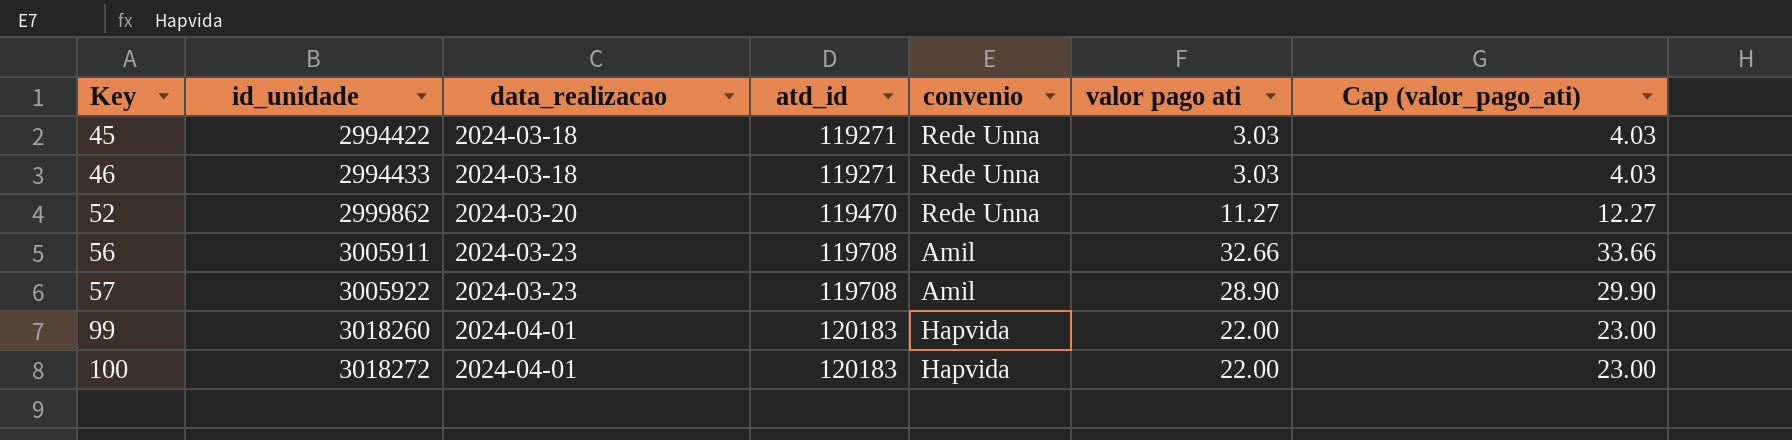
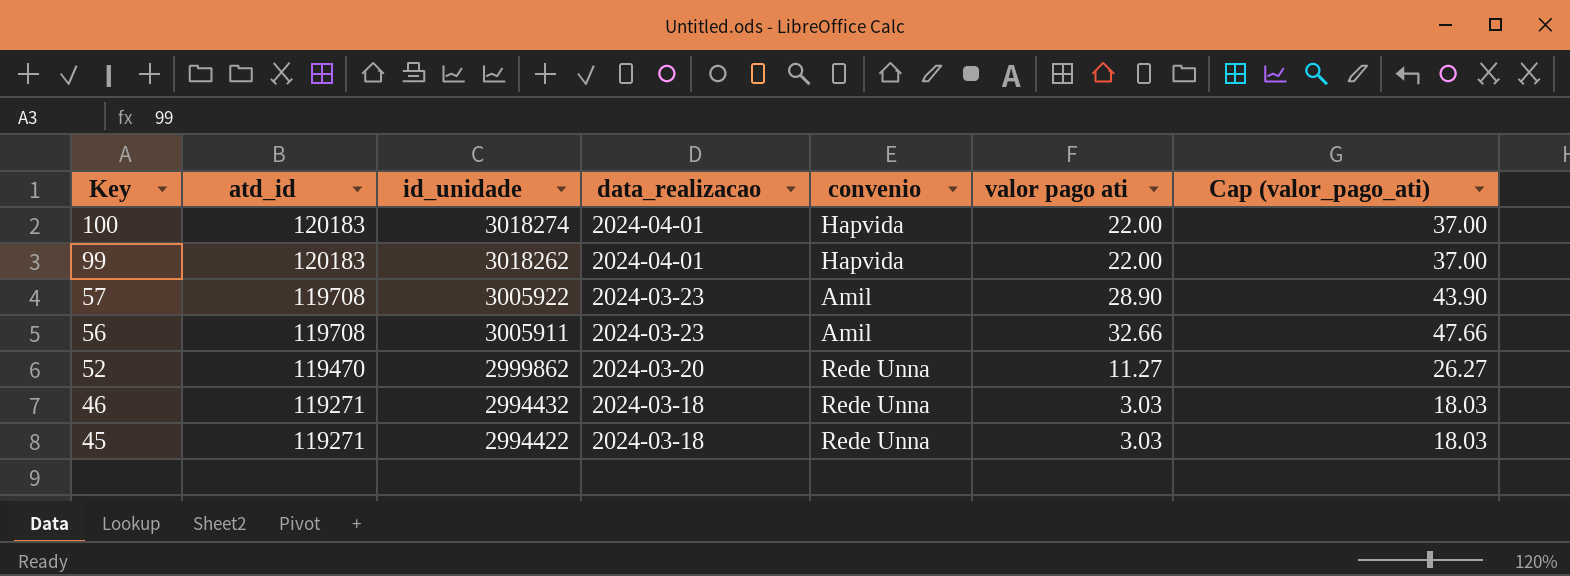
row order: Key ascending -> Key descending
column atd_id | position: 4 -> 2
column Cap (valor_pago_ati) | formula: [valor pago ati] + 1 -> [valor pago ati] + 15
100 | id_unidade: 3018272 -> 3018274
99 | id_unidade: 3018260 -> 3018262
46 | id_unidade: 2994433 -> 2994432

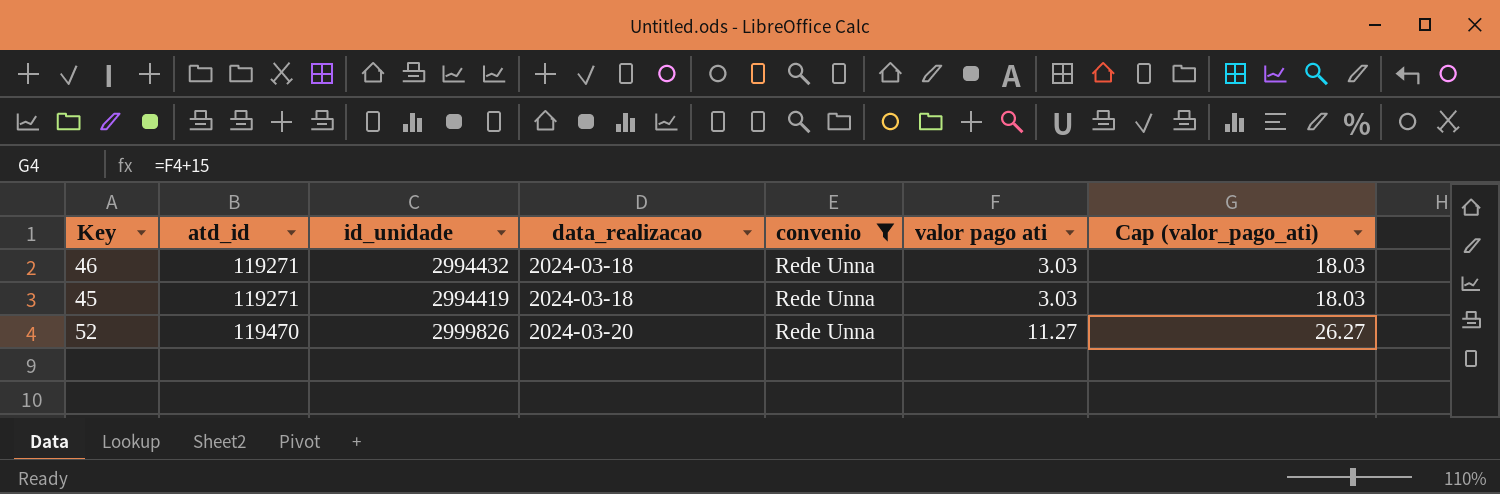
filter: none -> convenio = Rede Unna
row order: Key descending -> atd_id ascending
45 | id_unidade: 2994422 -> 2994419
52 | id_unidade: 2999862 -> 2999826

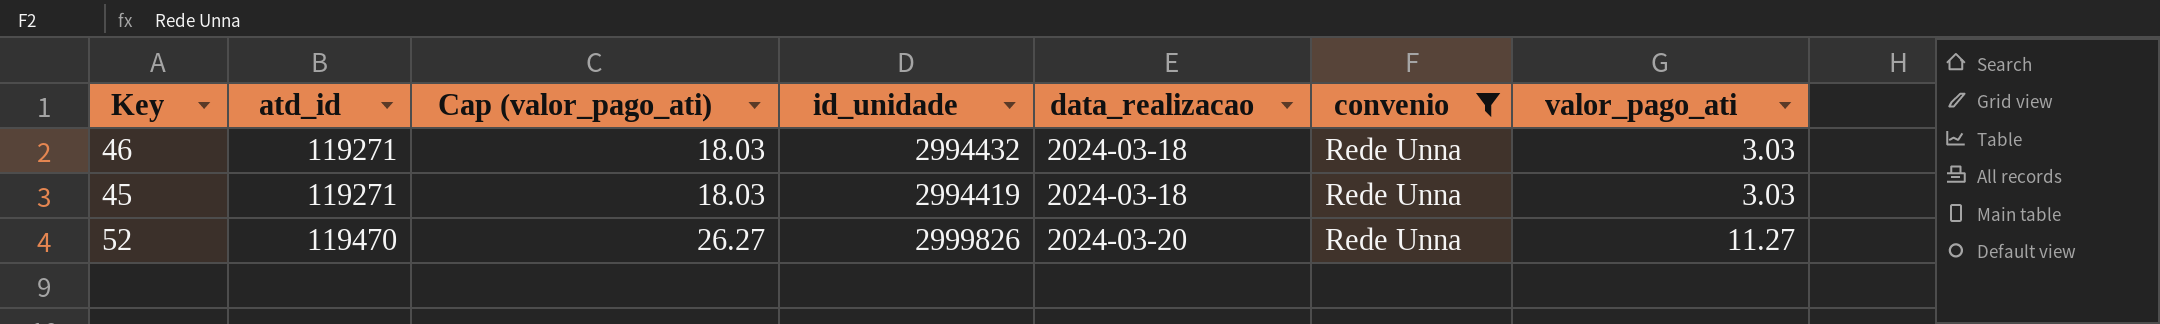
column Cap (valor_pago_ati) | position: 7 -> 3
column name: valor pago ati -> valor_pago_ati

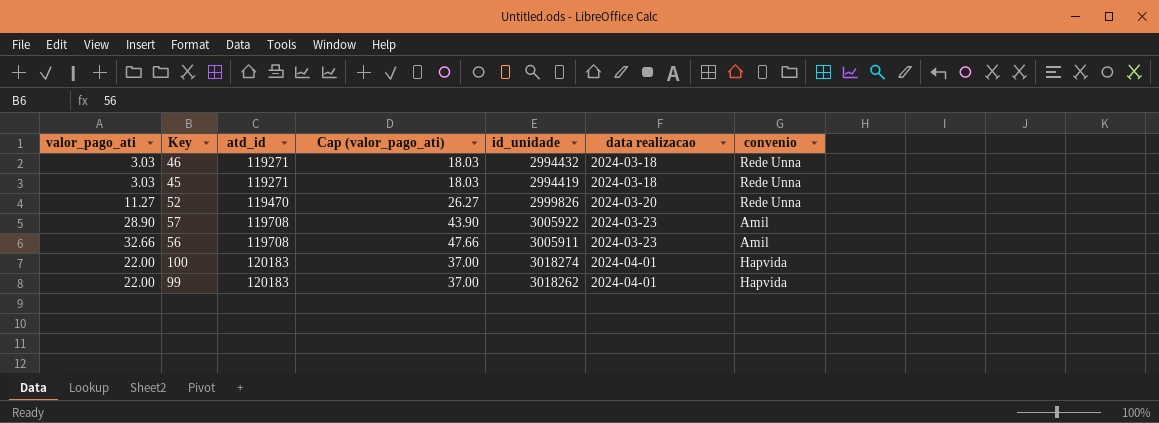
filter: convenio = Rede Unna -> none
column valor_pago_ati | position: 7 -> 1
column name: data_realizacao -> data realizacao

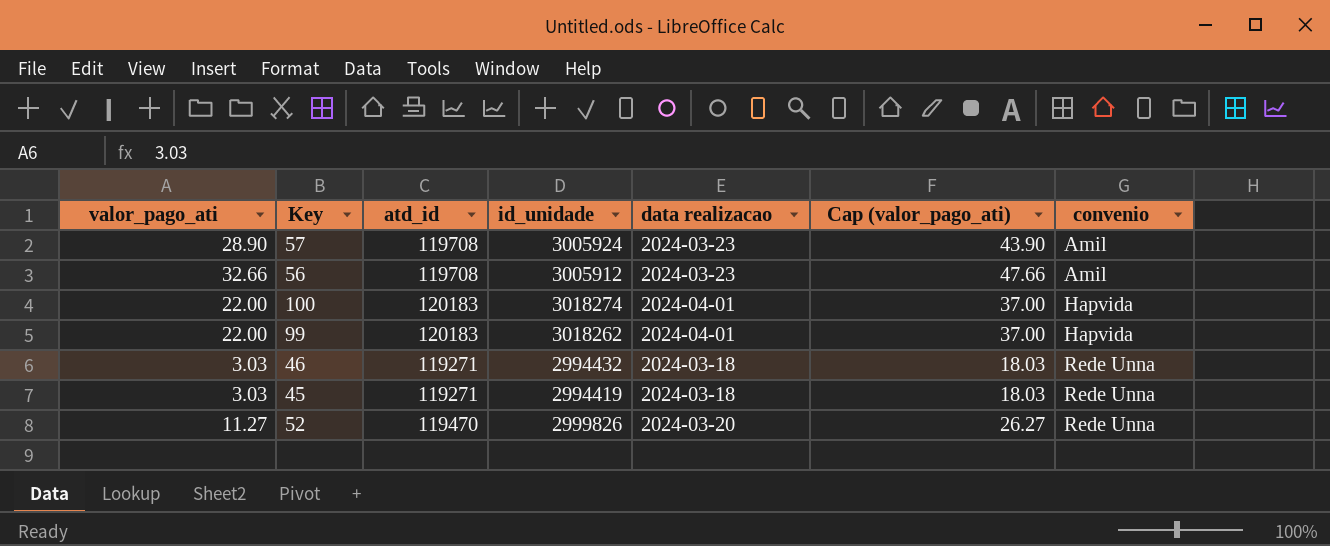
row order: atd_id ascending -> convenio ascending
column Cap (valor_pago_ati) | position: 4 -> 6
57 | id_unidade: 3005922 -> 3005924
56 | id_unidade: 3005911 -> 3005912

